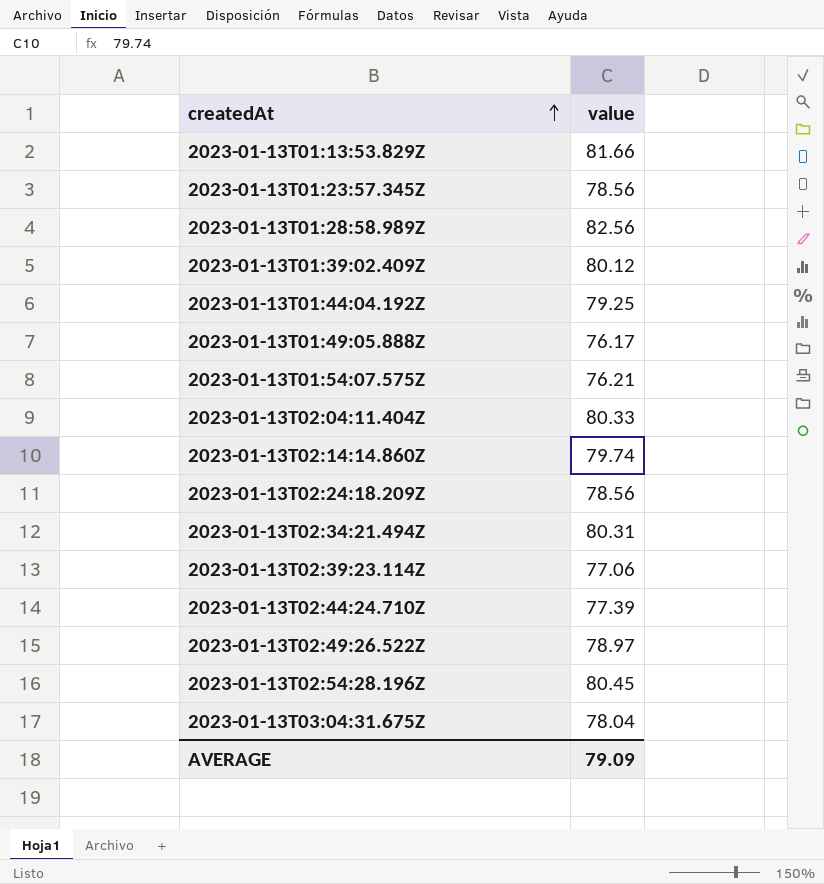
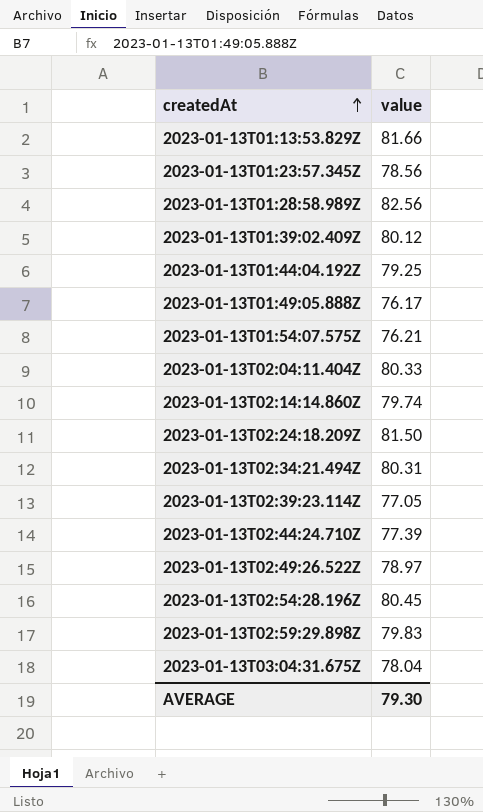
2023-01-13T02:24:18.209Z | value: 78.56 -> 81.50
2023-01-13T02:39:23.114Z | value: 77.06 -> 77.05
row 2023-01-13T02:59:29.898Z: none -> 79.83
AVERAGE | value: 79.09 -> 79.30

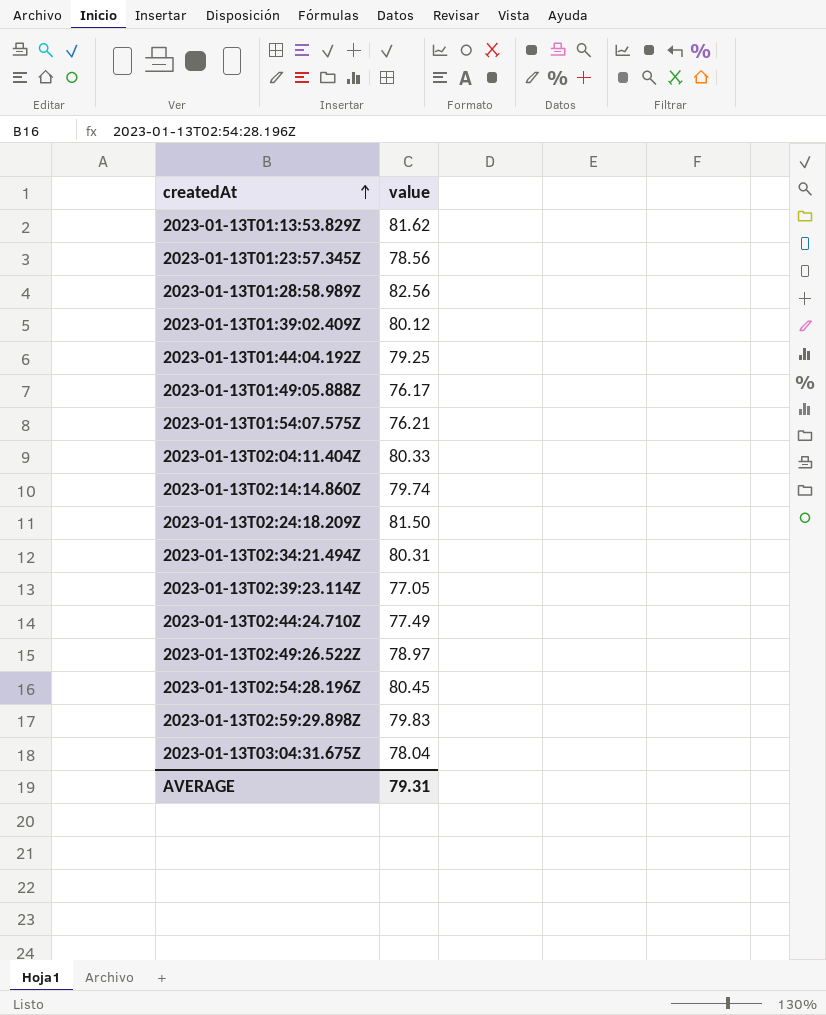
2023-01-13T01:13:53.829Z | value: 81.66 -> 81.62
2023-01-13T02:44:24.710Z | value: 77.39 -> 77.49
AVERAGE | value: 79.30 -> 79.31

